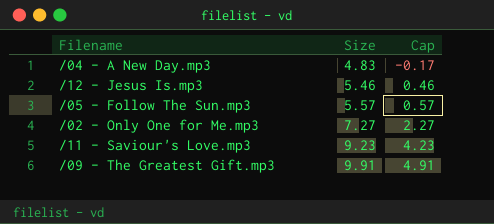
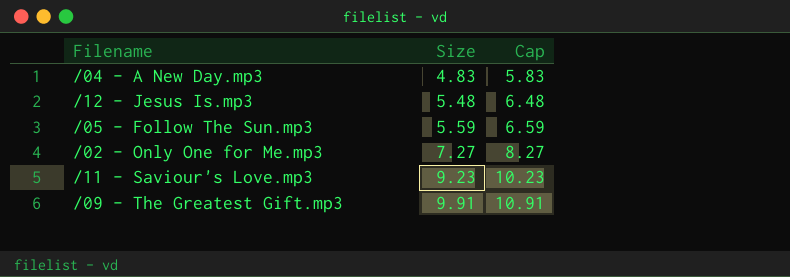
column Cap | formula: [Size] - 5 -> [Size] + 1
/12 - Jesus Is.mp3 | Size: 5.46 -> 5.48
/05 - Follow The Sun.mp3 | Size: 5.57 -> 5.59

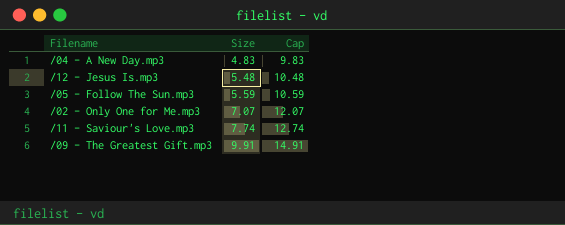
column Cap | formula: [Size] + 1 -> [Size] + 5
/02 - Only One for Me.mp3 | Size: 7.27 -> 7.07
/11 - Saviour's Love.mp3 | Size: 9.23 -> 7.74

